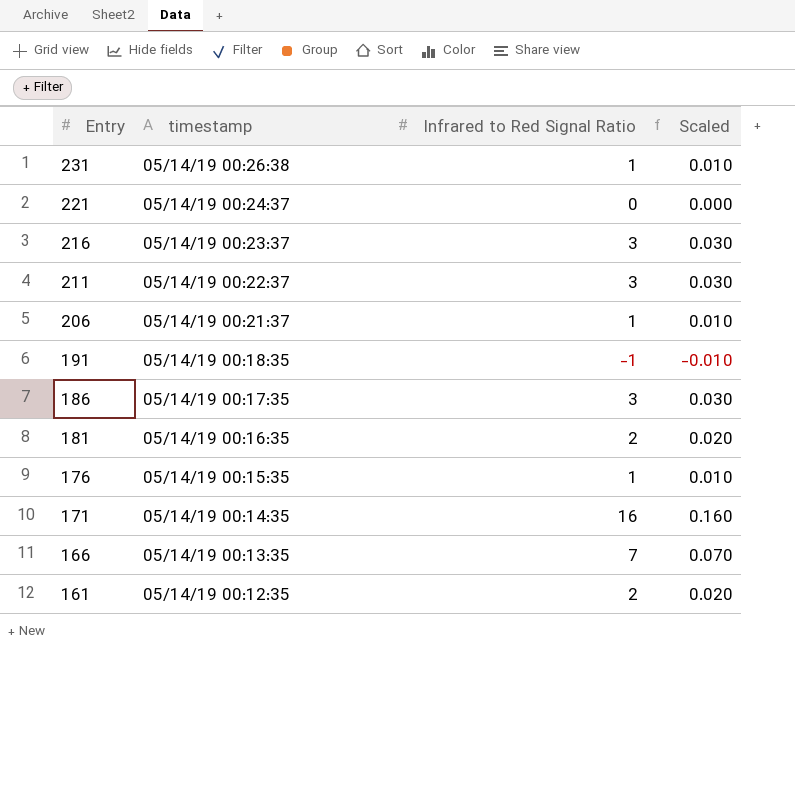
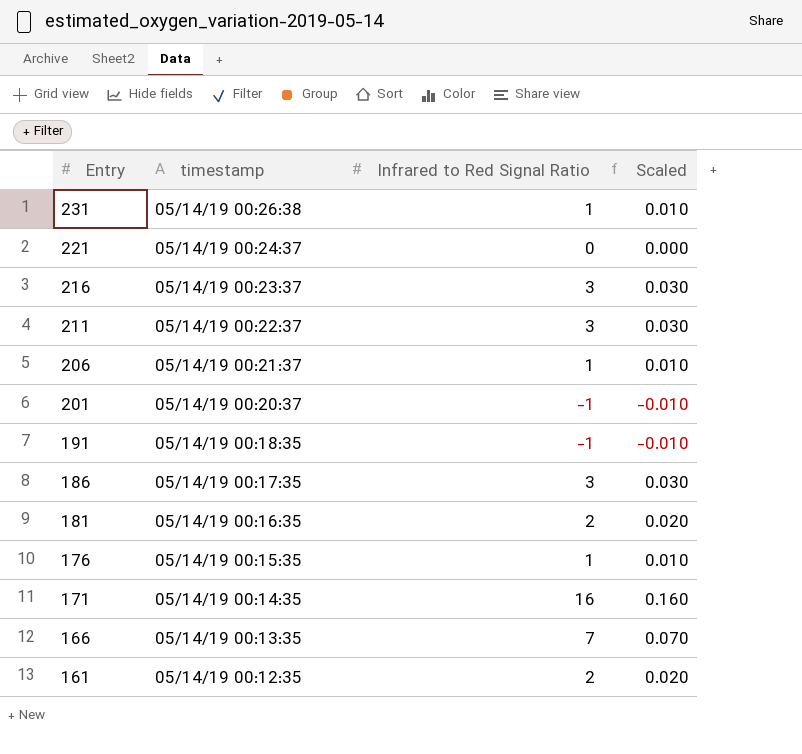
row 201: none -> 05/14/19 00:20:37 | -1 | -0.010

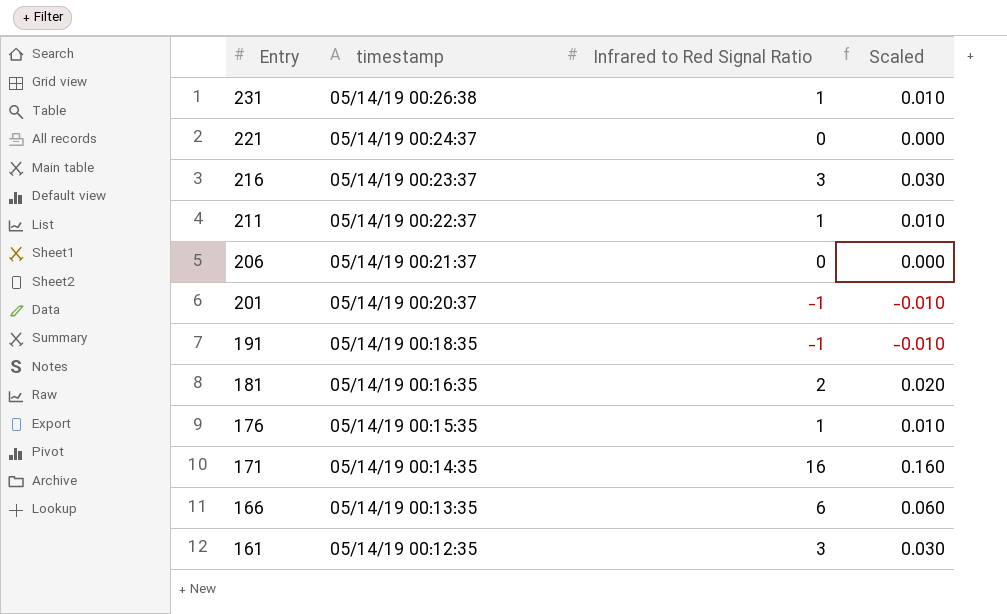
row 186: 05/14/19 00:17:35 | 3 | 0.030 -> none
211 | Infrared to Red Signal Ratio: 3 -> 1
211 | Scaled: 0.030 -> 0.010
206 | Infrared to Red Signal Ratio: 1 -> 0
206 | Scaled: 0.010 -> 0.000
166 | Infrared to Red Signal Ratio: 7 -> 6
166 | Scaled: 0.070 -> 0.060
161 | Infrared to Red Signal Ratio: 2 -> 3
161 | Scaled: 0.020 -> 0.030

